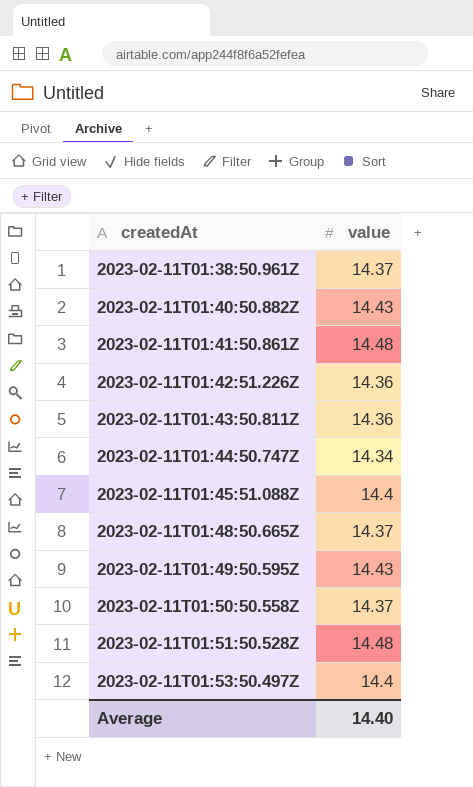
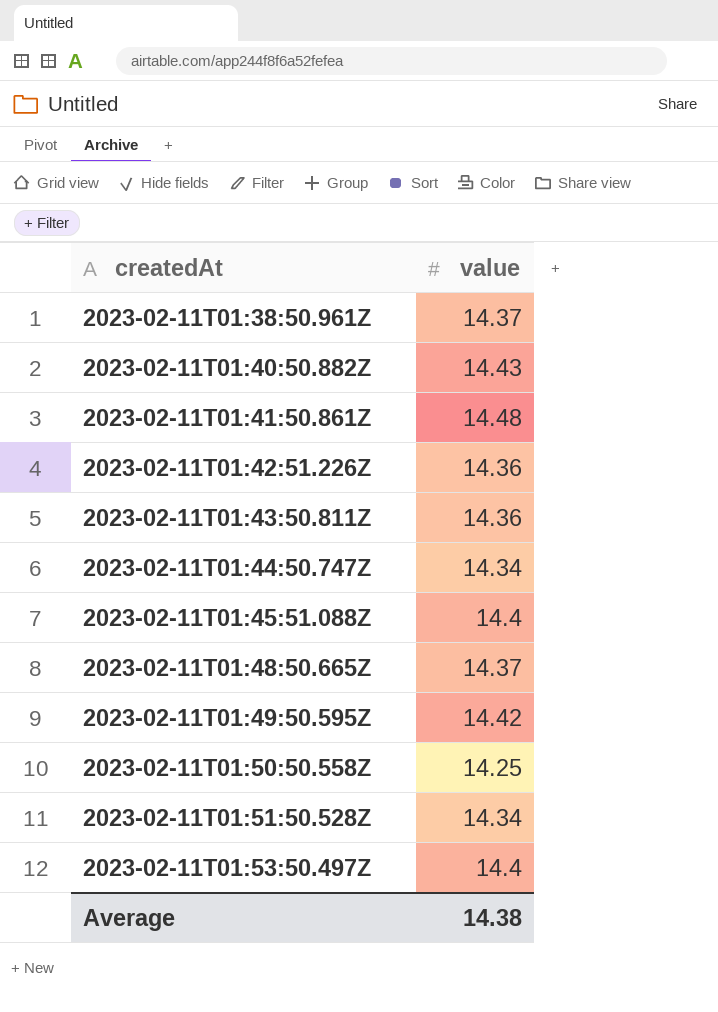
2023-02-11T01:49:50.595Z | value: 14.43 -> 14.42
2023-02-11T01:50:50.558Z | value: 14.37 -> 14.25
2023-02-11T01:51:50.528Z | value: 14.48 -> 14.34
Average | value: 14.40 -> 14.38

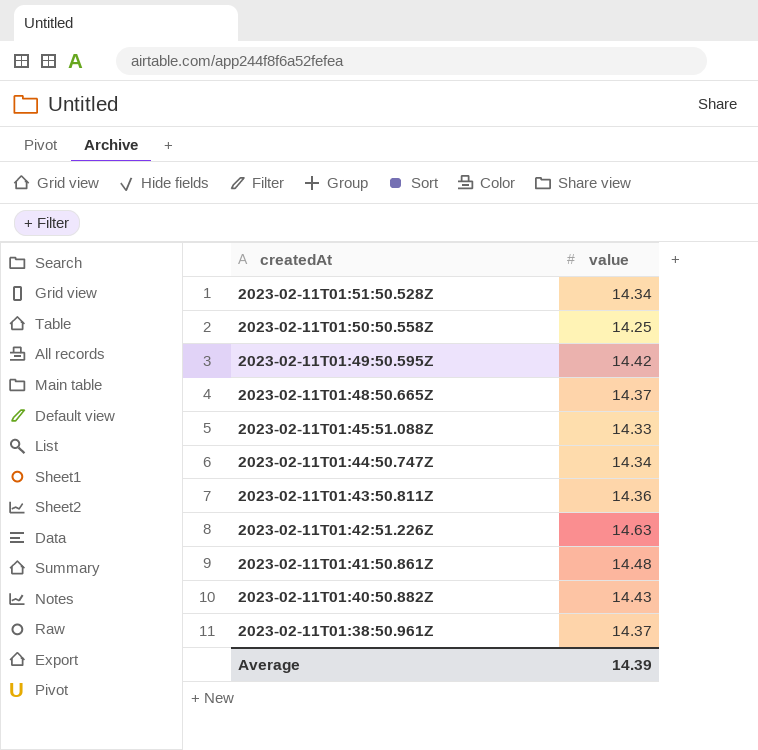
row order: createdAt ascending -> createdAt descending
row 2023-02-11T01:53:50.497Z: 14.4 -> none
2023-02-11T01:45:51.088Z | value: 14.4 -> 14.33
2023-02-11T01:42:51.226Z | value: 14.36 -> 14.63
Average | value: 14.38 -> 14.39

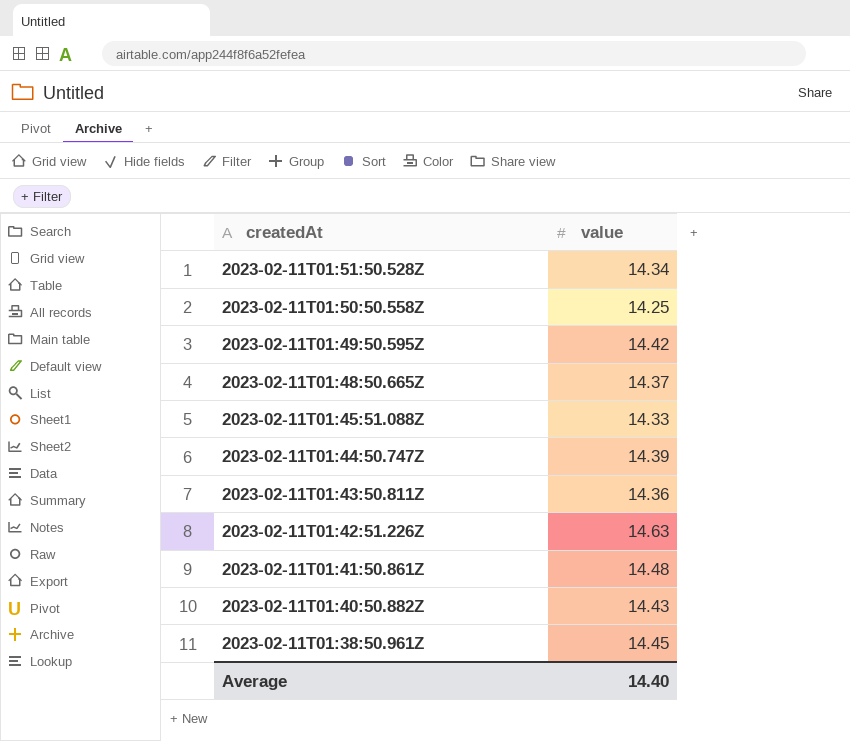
2023-02-11T01:44:50.747Z | value: 14.34 -> 14.39
2023-02-11T01:38:50.961Z | value: 14.37 -> 14.45
Average | value: 14.39 -> 14.40

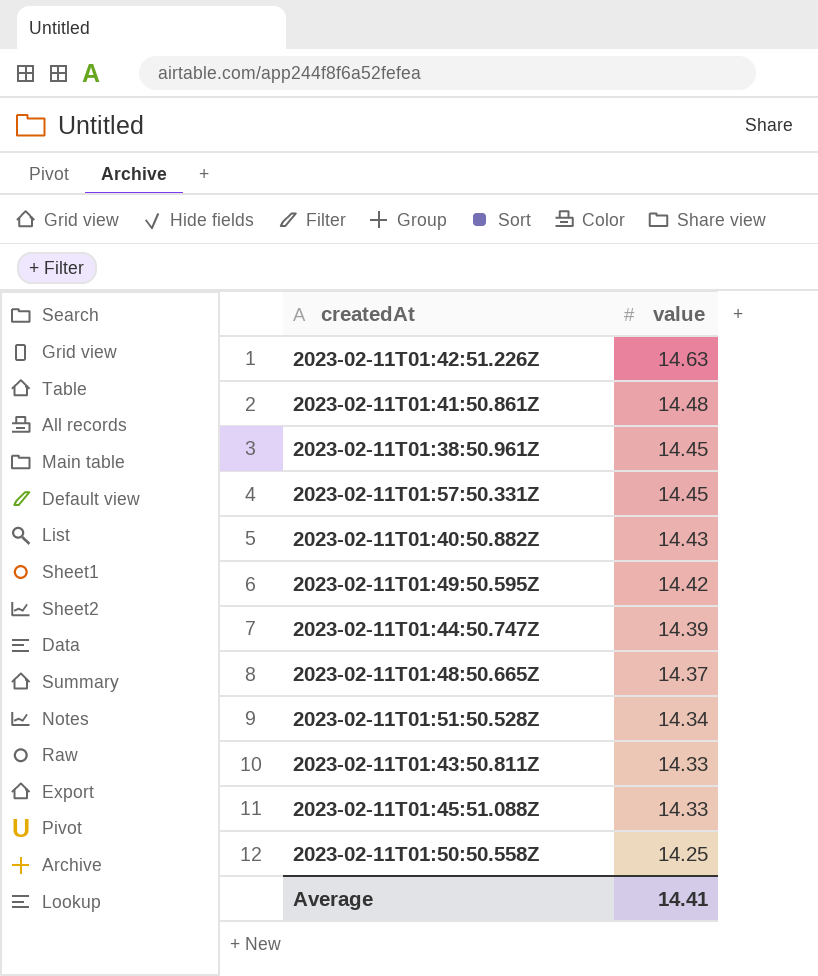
row order: createdAt descending -> value descending
row 2023-02-11T01:57:50.331Z: none -> 14.45
2023-02-11T01:43:50.811Z | value: 14.36 -> 14.33
Average | value: 14.40 -> 14.41

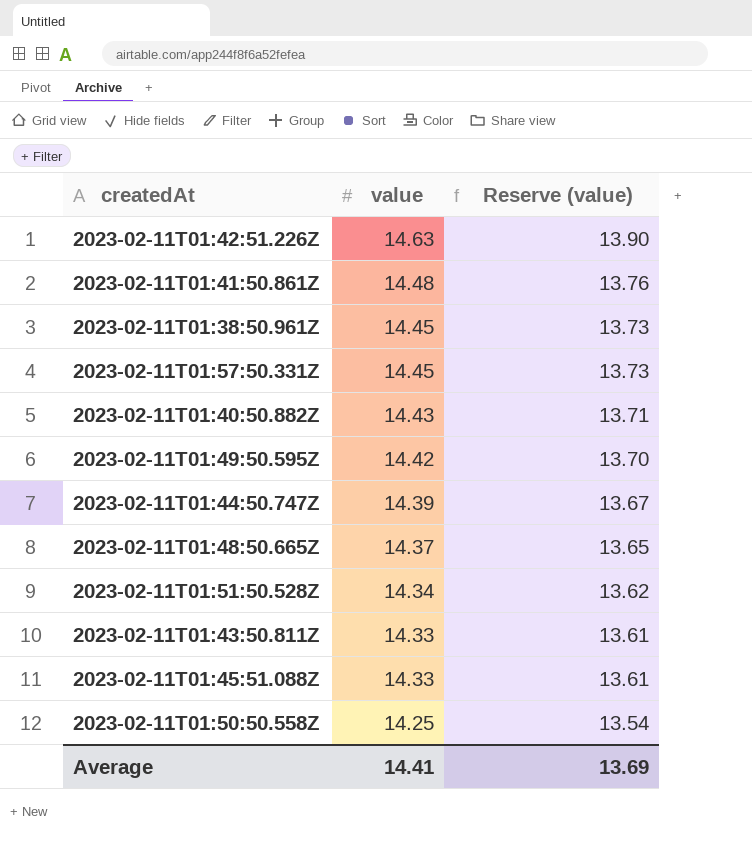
column Reserve (value) | formula: none -> [value] * 0.95

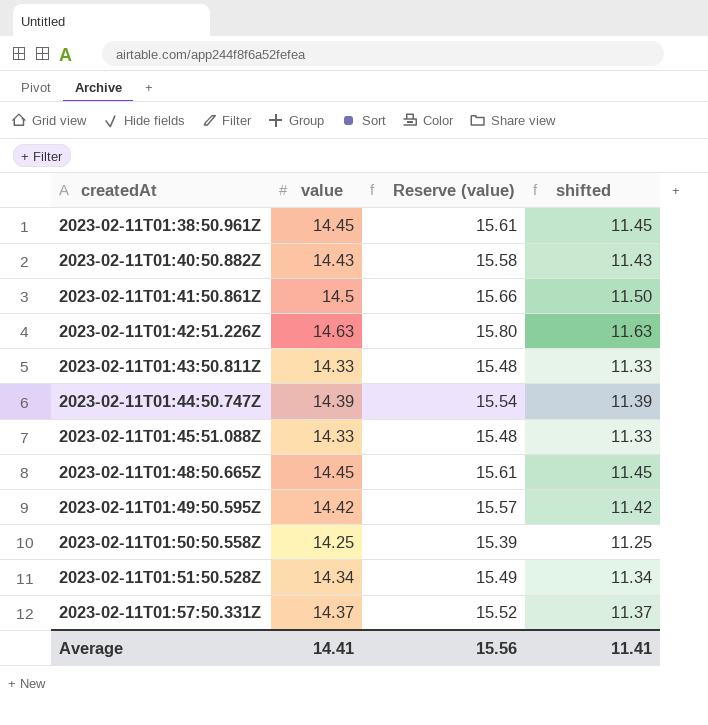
row order: value descending -> createdAt ascending
column Reserve (value) | formula: [value] * 0.95 -> [value] * 1.08
column shifted | formula: none -> [value] - 3
2023-02-11T01:41:50.861Z | value: 14.48 -> 14.5
2023-02-11T01:48:50.665Z | value: 14.37 -> 14.45
2023-02-11T01:57:50.331Z | value: 14.45 -> 14.37
Average | Reserve (value): 13.69 -> 15.56

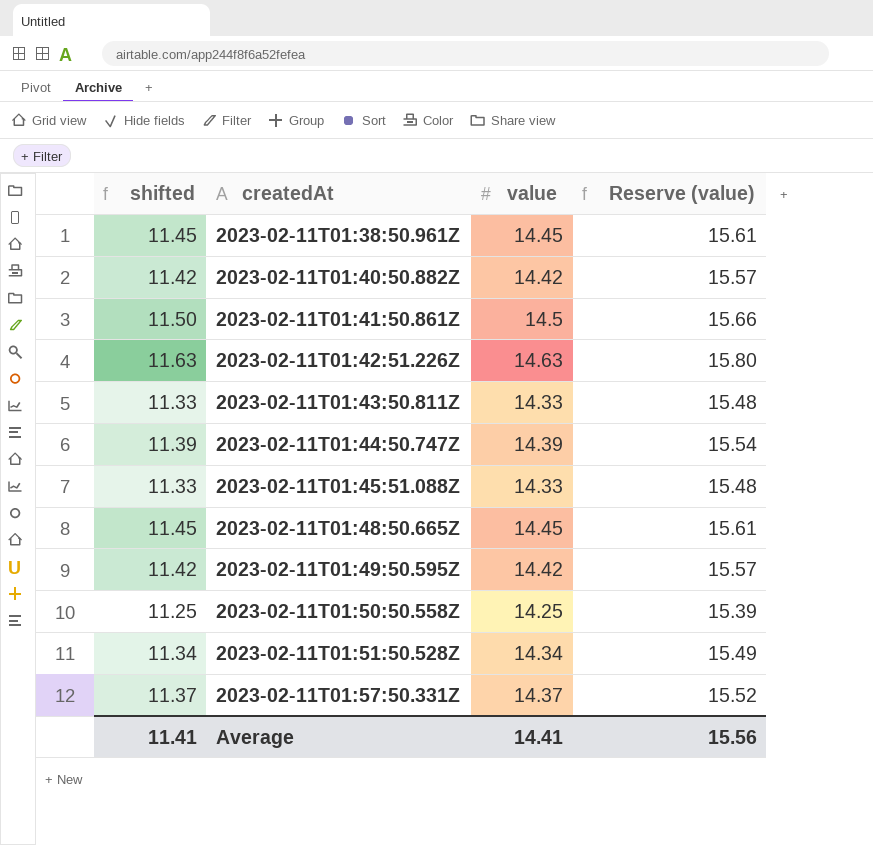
column shifted | position: 4 -> 1
2023-02-11T01:40:50.882Z | shifted: 11.43 -> 11.42
2023-02-11T01:40:50.882Z | value: 14.43 -> 14.42
2023-02-11T01:40:50.882Z | Reserve (value): 15.58 -> 15.57

